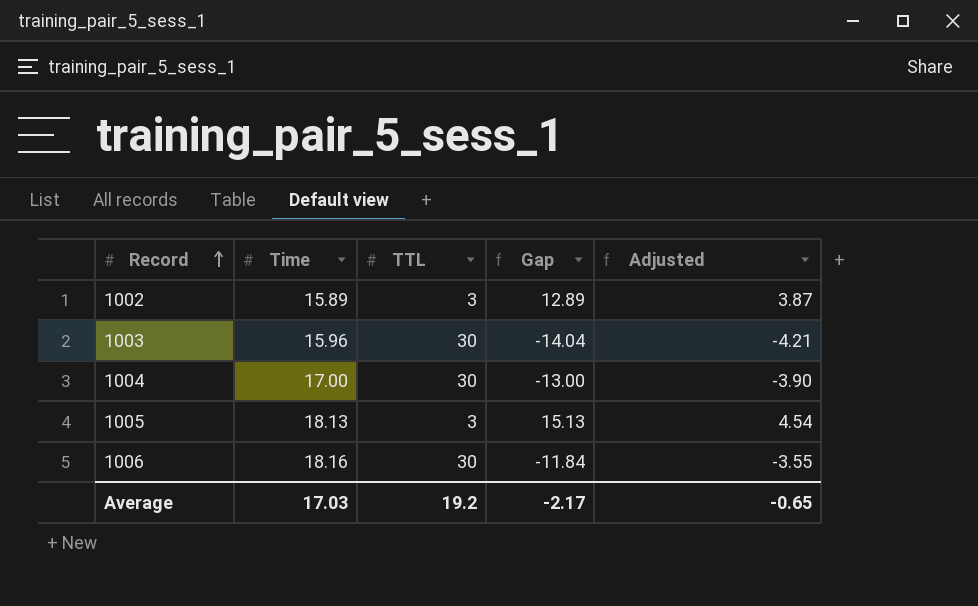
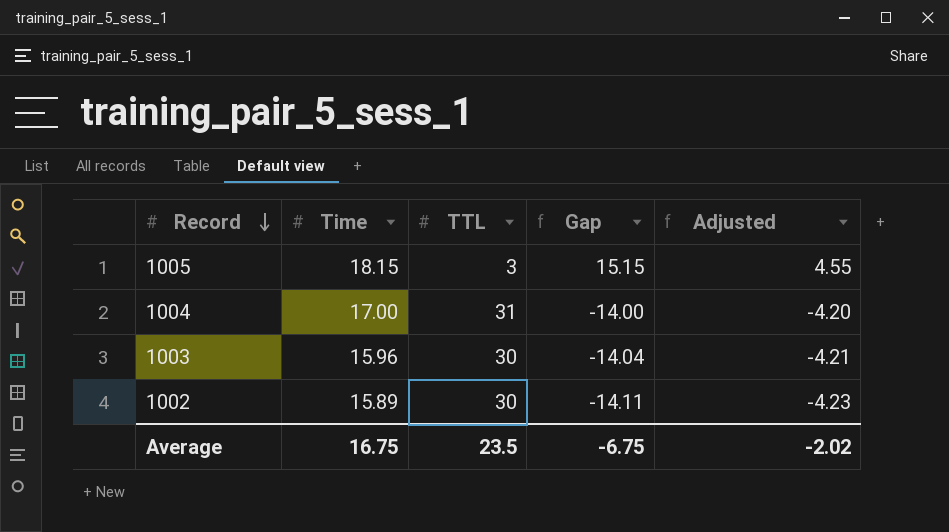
row order: Record ascending -> Record descending
row 1006: 18.16 | 30 | -11.84 | -3.55 -> none
1005 | Time: 18.13 -> 18.15
1005 | Gap: 15.13 -> 15.15
1005 | Adjusted: 4.54 -> 4.55
1004 | TTL: 30 -> 31
1004 | Gap: -13.00 -> -14.00
1004 | Adjusted: -3.90 -> -4.20
1002 | TTL: 3 -> 30
1002 | Gap: 12.89 -> -14.11
1002 | Adjusted: 3.87 -> -4.23
Average | Time: 17.03 -> 16.75
Average | TTL: 19.2 -> 23.5
Average | Gap: -2.17 -> -6.75
Average | Adjusted: -0.65 -> -2.02

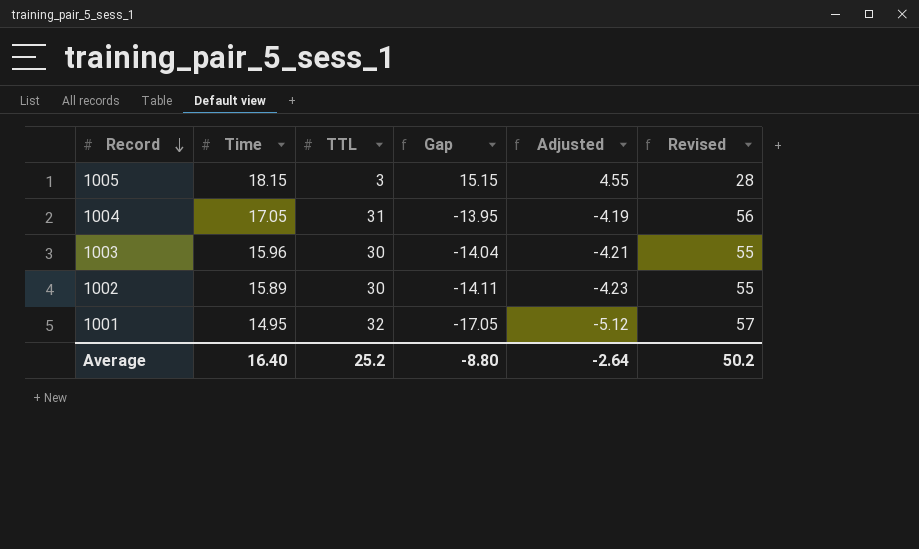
column Revised | formula: none -> [TTL] + 25
1004 | Time: 17.00 -> 17.05
1004 | Gap: -14.00 -> -13.95
1004 | Adjusted: -4.20 -> -4.19
row 1001: none -> 14.95 | 32 | -17.05 | -5.12 | 57
Average | Time: 16.75 -> 16.40
Average | TTL: 23.5 -> 25.2
Average | Gap: -6.75 -> -8.80
Average | Adjusted: -2.02 -> -2.64

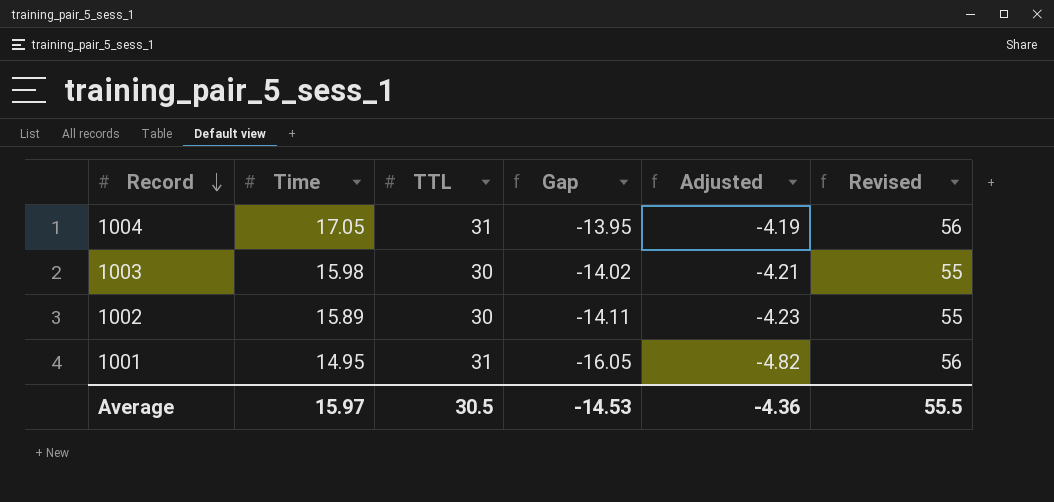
row 1005: 18.15 | 3 | 15.15 | 4.55 | 28 -> none
1003 | Time: 15.96 -> 15.98
1003 | Gap: -14.04 -> -14.02
1001 | TTL: 32 -> 31
1001 | Gap: -17.05 -> -16.05
1001 | Adjusted: -5.12 -> -4.82
1001 | Revised: 57 -> 56
Average | Time: 16.40 -> 15.97
Average | TTL: 25.2 -> 30.5
Average | Gap: -8.80 -> -14.53
Average | Adjusted: -2.64 -> -4.36
Average | Revised: 50.2 -> 55.5

